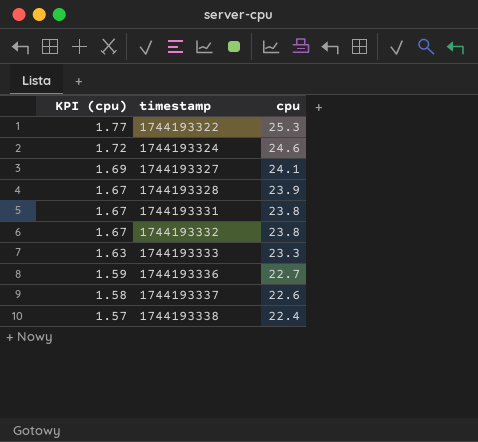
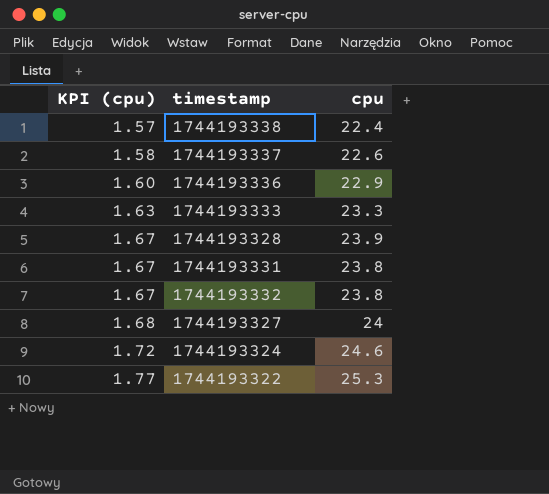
row order: KPI (cpu) descending -> KPI (cpu) ascending
1744193336 | KPI (cpu): 1.59 -> 1.60
1744193336 | cpu: 22.7 -> 22.9
1744193327 | KPI (cpu): 1.69 -> 1.68
1744193327 | cpu: 24.1 -> 24

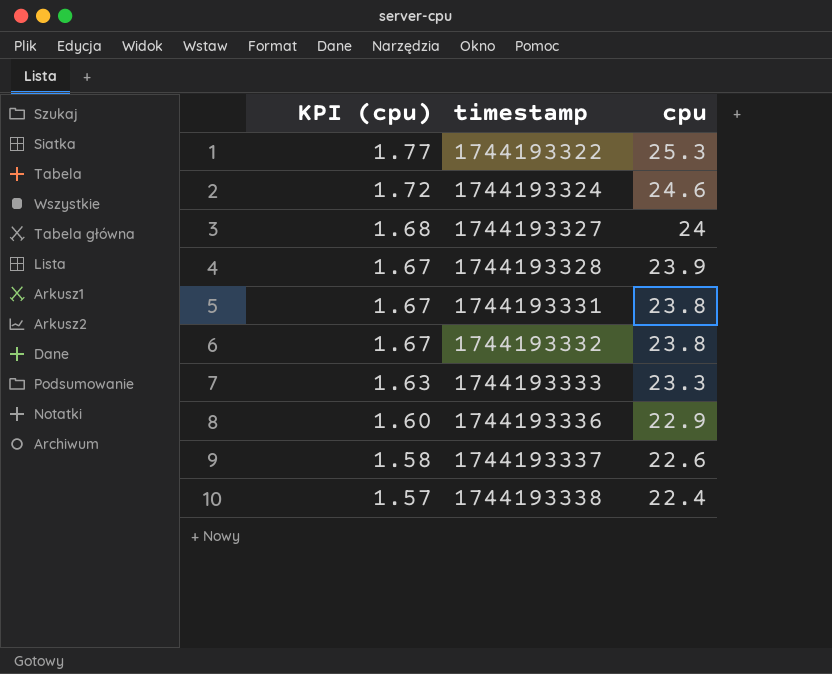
row order: KPI (cpu) ascending -> KPI (cpu) descending

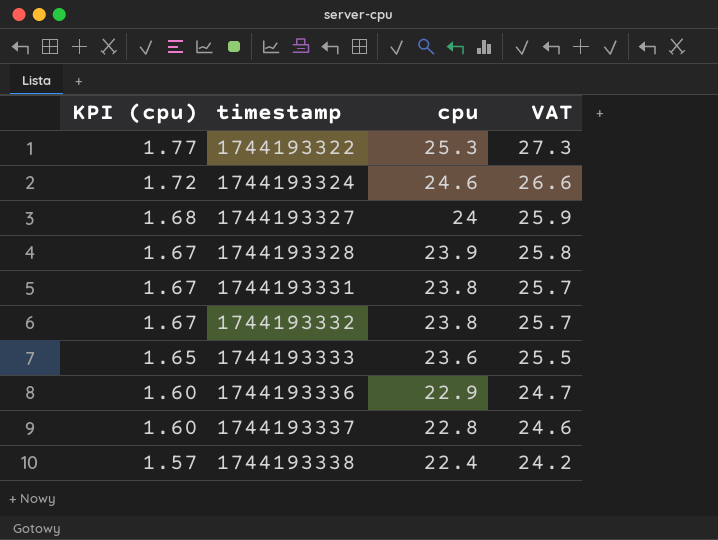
column VAT | formula: none -> [cpu] * 1.08
1744193333 | KPI (cpu): 1.63 -> 1.65
1744193333 | cpu: 23.3 -> 23.6
1744193337 | KPI (cpu): 1.58 -> 1.60
1744193337 | cpu: 22.6 -> 22.8

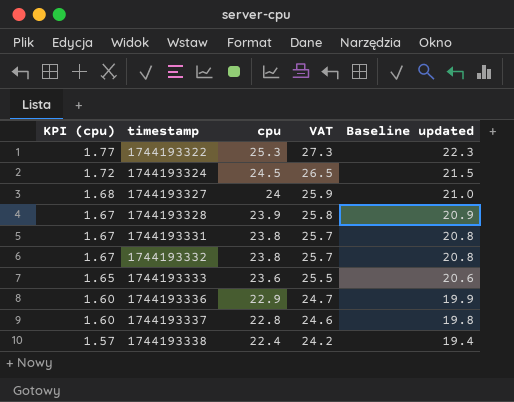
column Baseline updated | formula: none -> [cpu] - 3
1744193324 | cpu: 24.6 -> 24.5
1744193324 | VAT: 26.6 -> 26.5

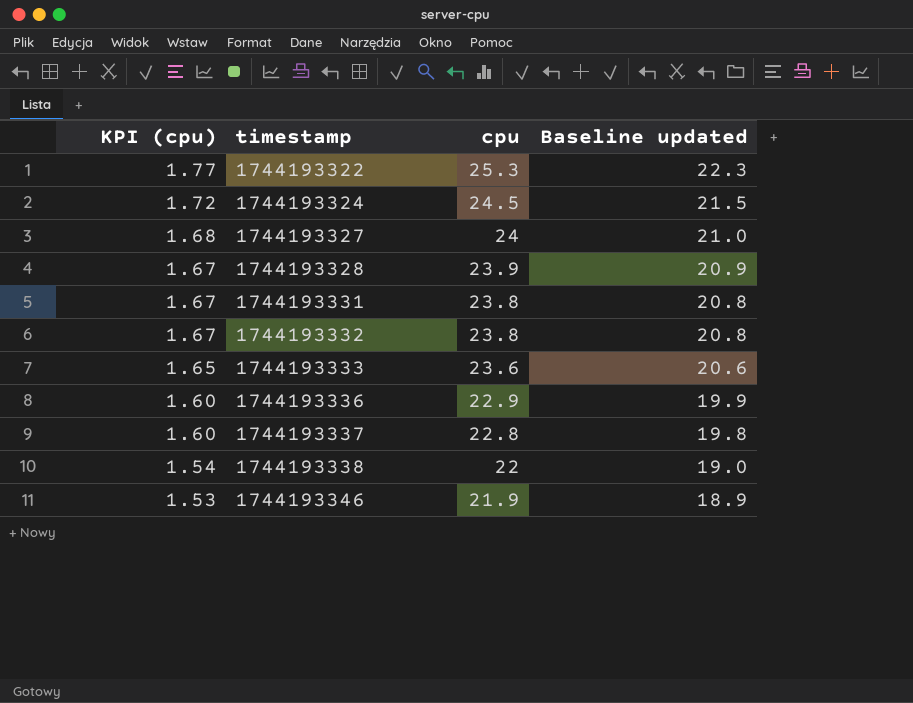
column VAT | formula: [cpu] * 1.08 -> none
1744193338 | KPI (cpu): 1.57 -> 1.54
1744193338 | cpu: 22.4 -> 22
1744193338 | Baseline updated: 19.4 -> 19.0
row 1744193346: none -> 1.53 | 21.9 | 18.9

